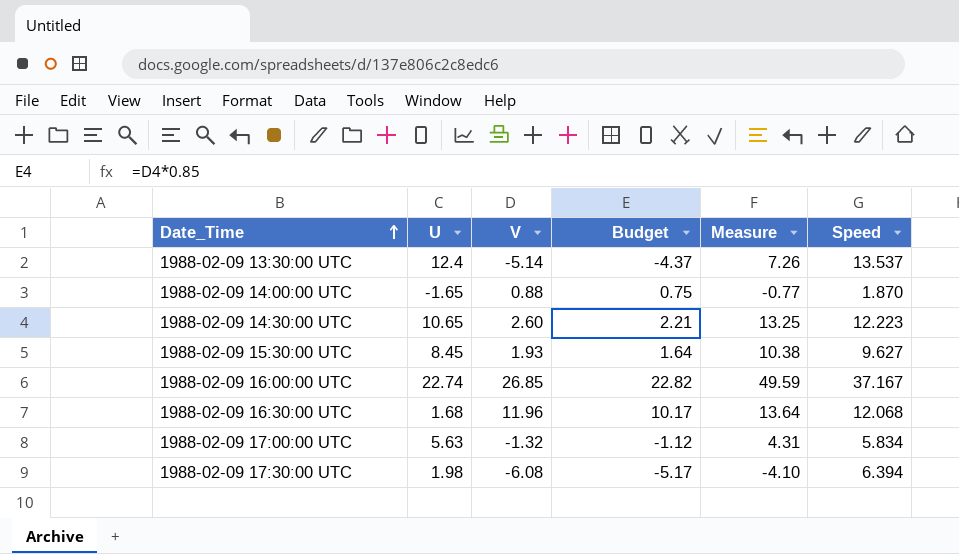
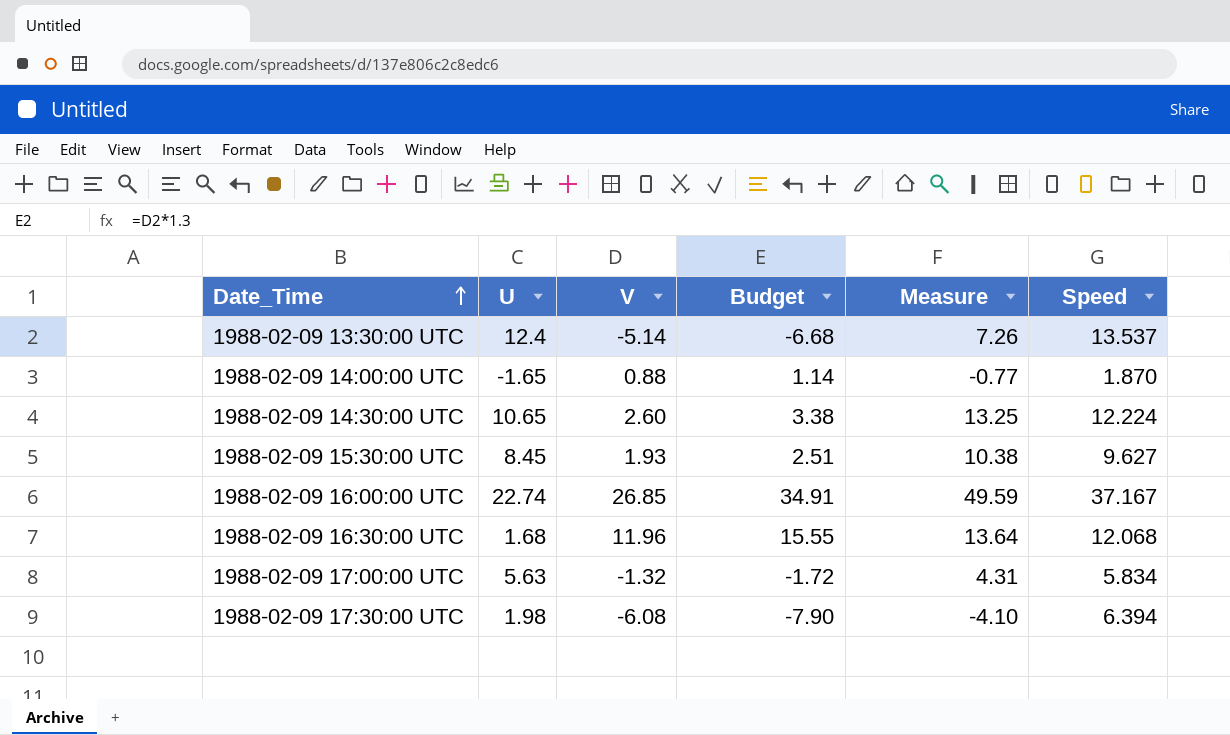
column Budget | formula: [V] * 0.85 -> [V] * 1.3
1988-02-09 14:30:00 UTC | Speed: 12.223 -> 12.224

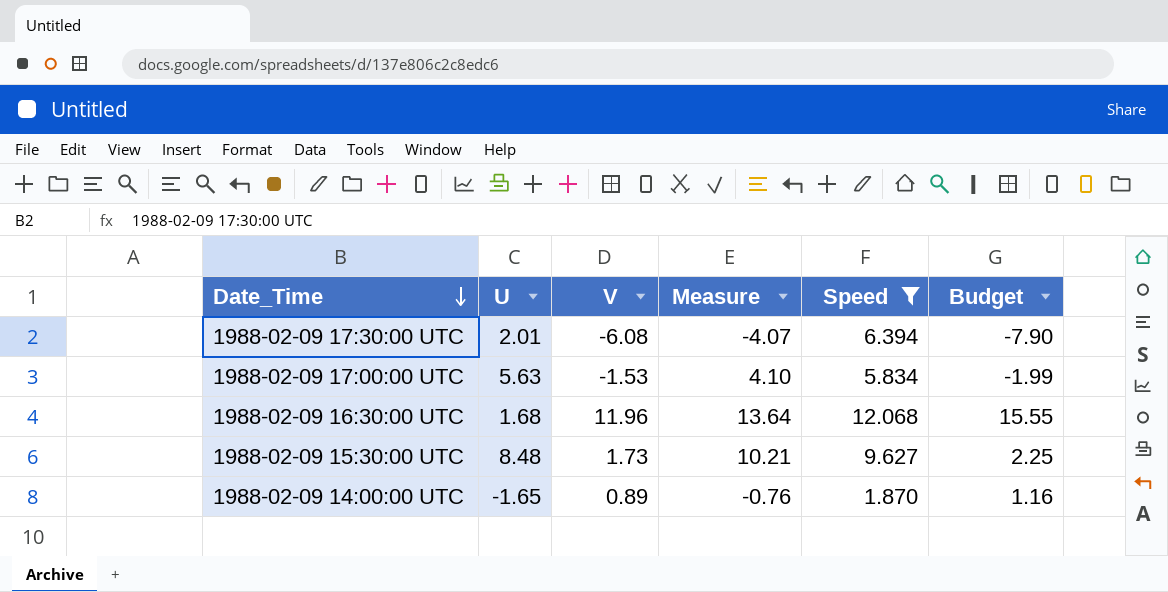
filter: none -> Speed <= 12.068
row order: Date_Time ascending -> Date_Time descending
column Budget | position: 4 -> 6
1988-02-09 17:30:00 UTC | U: 1.98 -> 2.01
1988-02-09 17:30:00 UTC | Measure: -4.10 -> -4.07
1988-02-09 17:00:00 UTC | V: -1.32 -> -1.53
1988-02-09 17:00:00 UTC | Measure: 4.31 -> 4.10
1988-02-09 17:00:00 UTC | Budget: -1.72 -> -1.99
1988-02-09 15:30:00 UTC | U: 8.45 -> 8.48
1988-02-09 15:30:00 UTC | V: 1.93 -> 1.73
1988-02-09 15:30:00 UTC | Measure: 10.38 -> 10.21
1988-02-09 15:30:00 UTC | Budget: 2.51 -> 2.25
1988-02-09 14:00:00 UTC | V: 0.88 -> 0.89
1988-02-09 14:00:00 UTC | Measure: -0.77 -> -0.76
1988-02-09 14:00:00 UTC | Budget: 1.14 -> 1.16

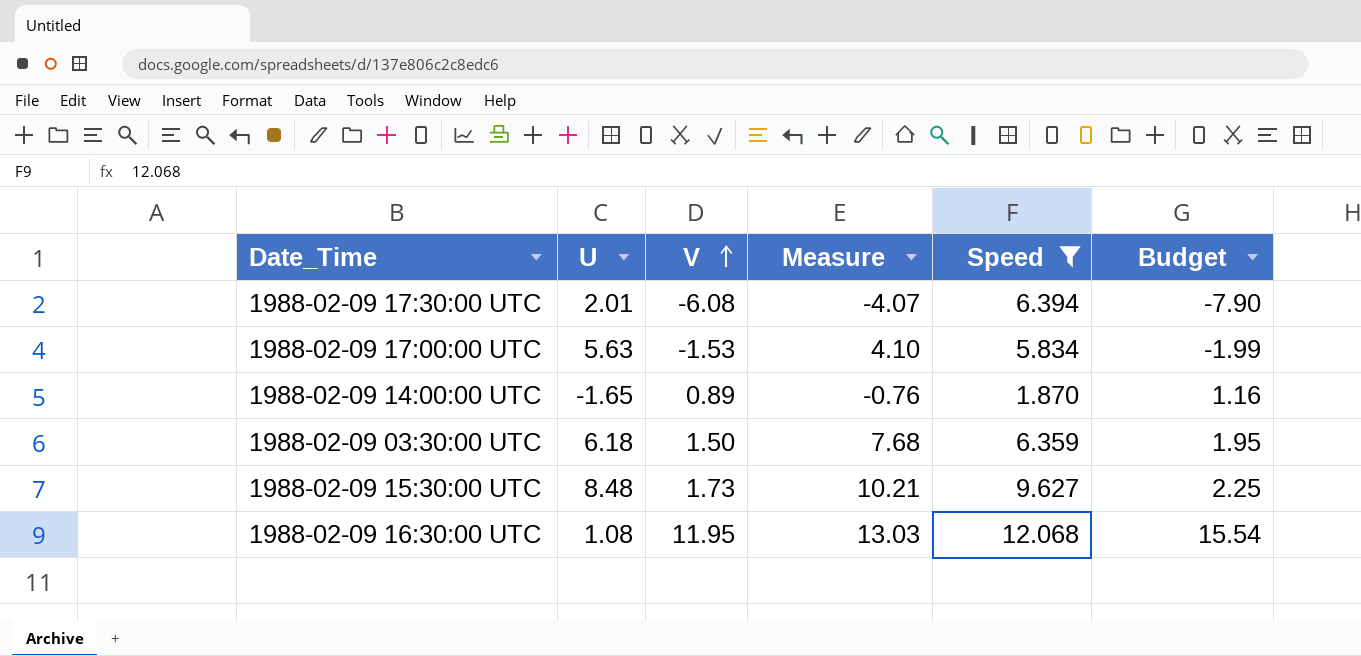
row order: Date_Time descending -> V ascending
row 1988-02-09 03:30:00 UTC: none -> 6.18 | 1.50 | 7.68 | 6.359 | 1.95
1988-02-09 16:30:00 UTC | U: 1.68 -> 1.08
1988-02-09 16:30:00 UTC | V: 11.96 -> 11.95
1988-02-09 16:30:00 UTC | Measure: 13.64 -> 13.03
1988-02-09 16:30:00 UTC | Budget: 15.55 -> 15.54

